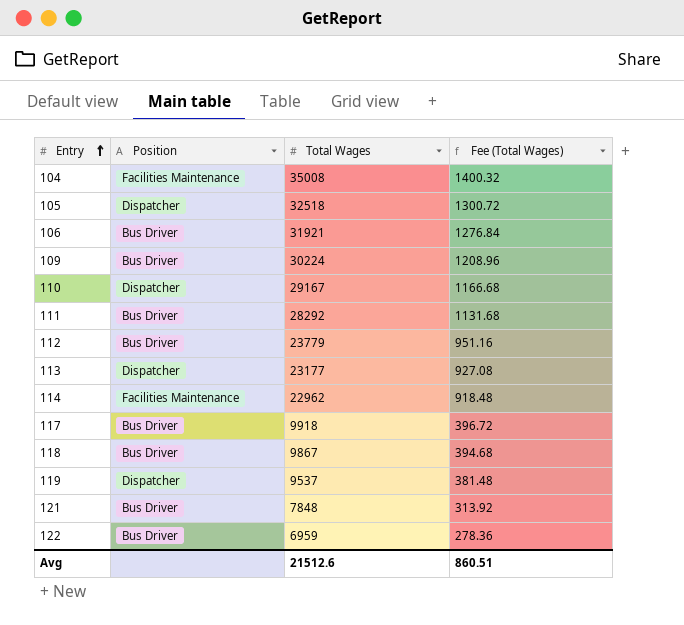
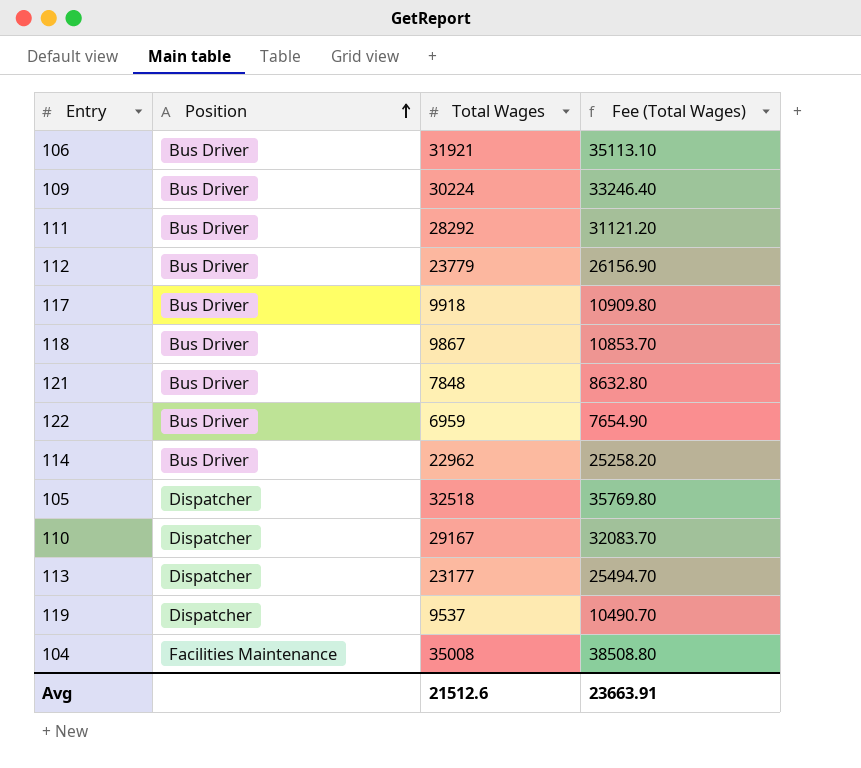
row order: Entry ascending -> Position ascending
column Fee (Total Wages) | formula: [Total Wages] * 0.04 -> [Total Wages] * 1.1
114 | Position: Facilities Maintenance -> Bus Driver
Avg | Fee (Total Wages): 860.51 -> 23663.91

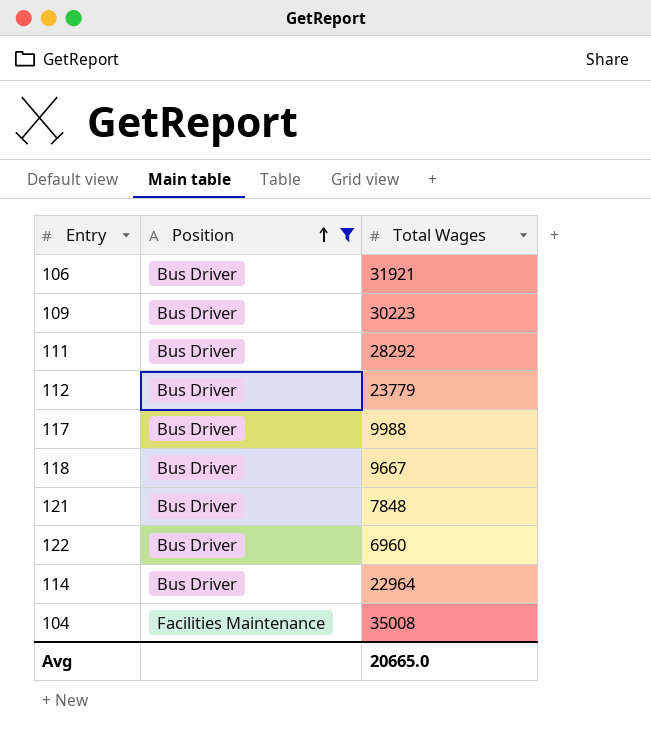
filter: none -> Position != Dispatcher
column Fee (Total Wages) | formula: [Total Wages] * 1.1 -> none
109 | Total Wages: 30224 -> 30223
117 | Total Wages: 9918 -> 9988
118 | Total Wages: 9867 -> 9667
122 | Total Wages: 6959 -> 6960
114 | Total Wages: 22962 -> 22964
Avg | Total Wages: 21512.6 -> 20665.0

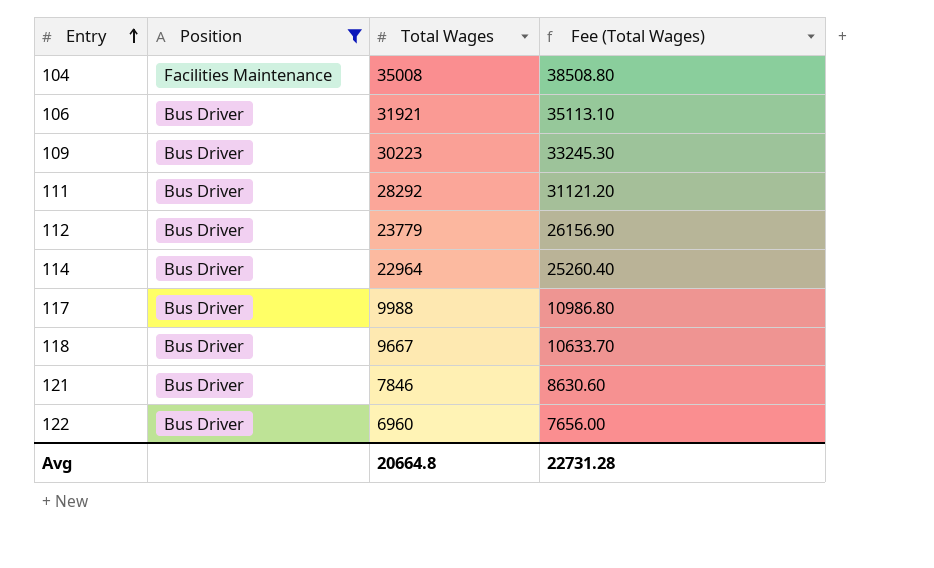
row order: Position ascending -> Entry ascending
column Fee (Total Wages) | formula: none -> [Total Wages] * 1.1
121 | Total Wages: 7848 -> 7846
Avg | Total Wages: 20665.0 -> 20664.8

